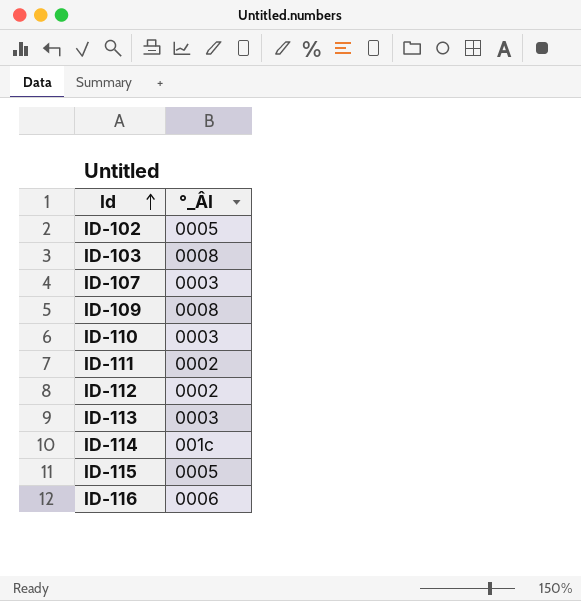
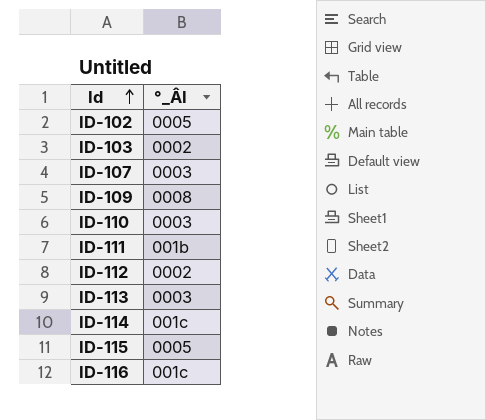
ID-103 | °_ÂI: 0008 -> 0002
ID-111 | °_ÂI: 0002 -> 001b
ID-116 | °_ÂI: 0006 -> 001c

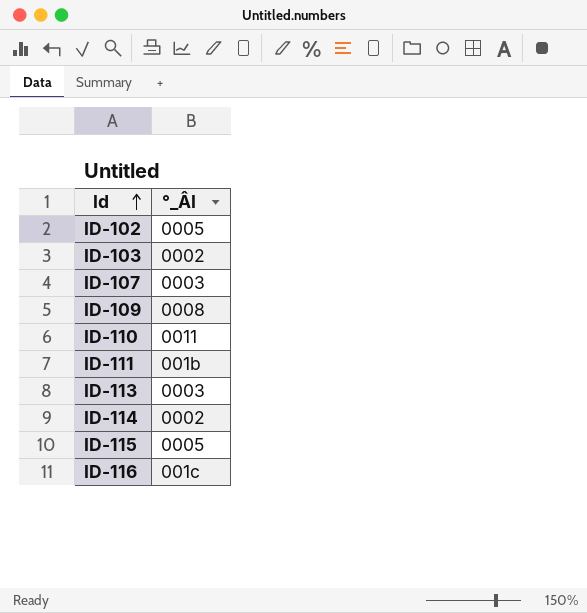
row ID-112: 0002 -> none
ID-110 | °_ÂI: 0003 -> 0011
ID-114 | °_ÂI: 001c -> 0002

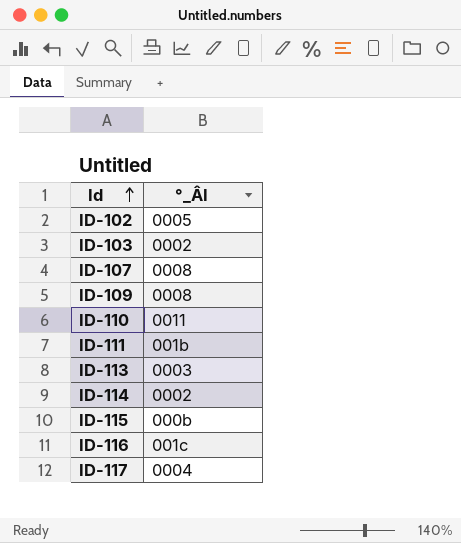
ID-107 | °_ÂI: 0003 -> 0008
ID-115 | °_ÂI: 0005 -> 000b
row ID-117: none -> 0004

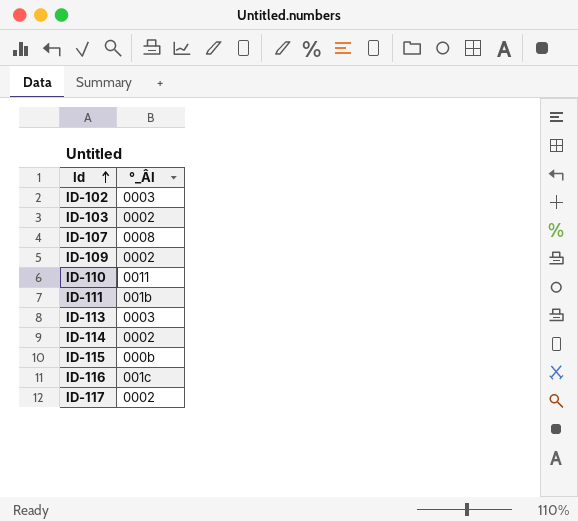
ID-102 | °_ÂI: 0005 -> 0003
ID-109 | °_ÂI: 0008 -> 0002
ID-117 | °_ÂI: 0004 -> 0002

